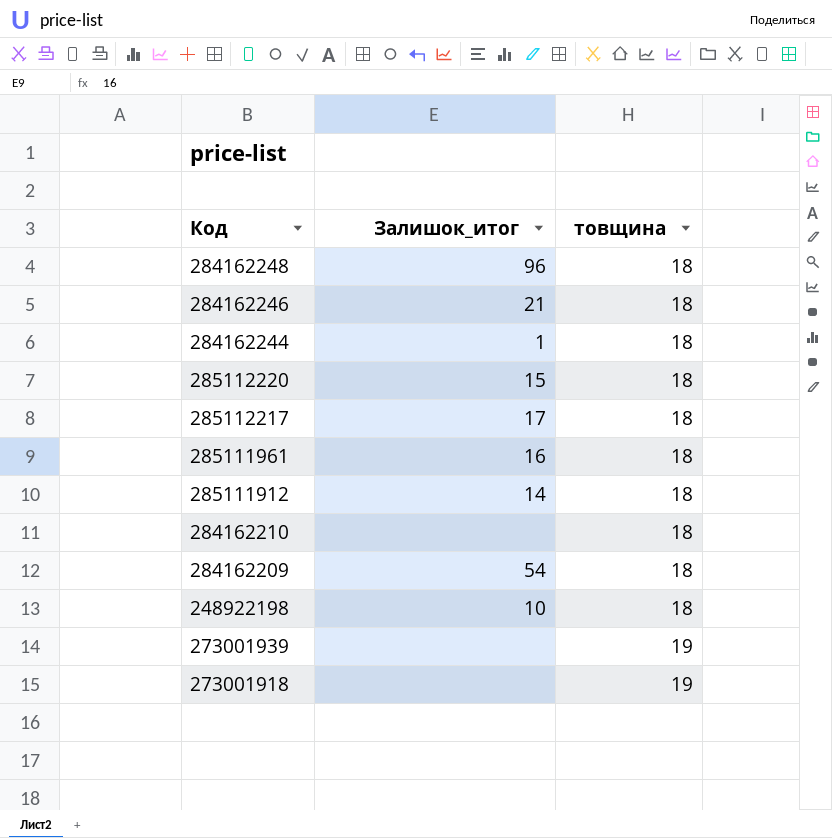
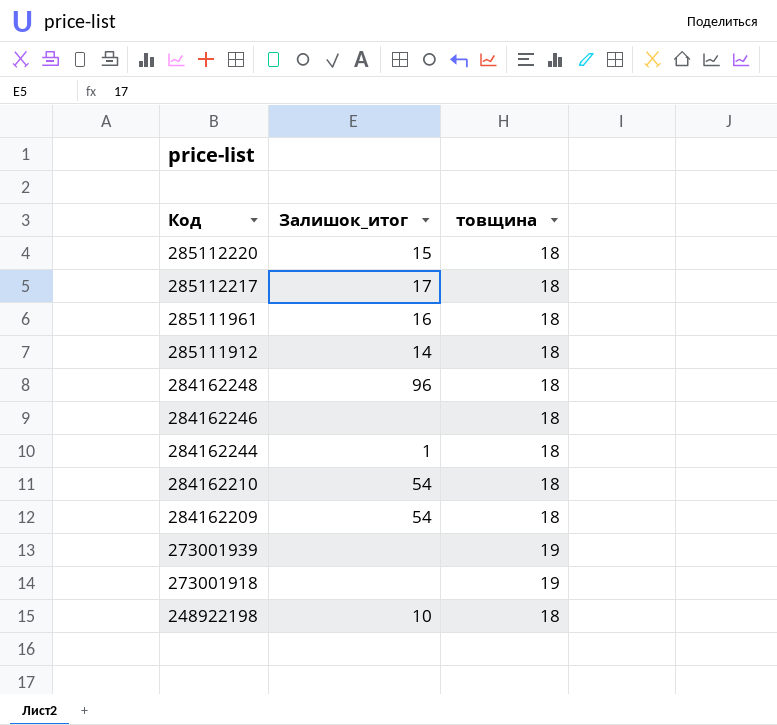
row order: товщина ascending -> Код descending
284162246 | Залишок_итог: 21 -> none
284162210 | Залишок_итог: none -> 54

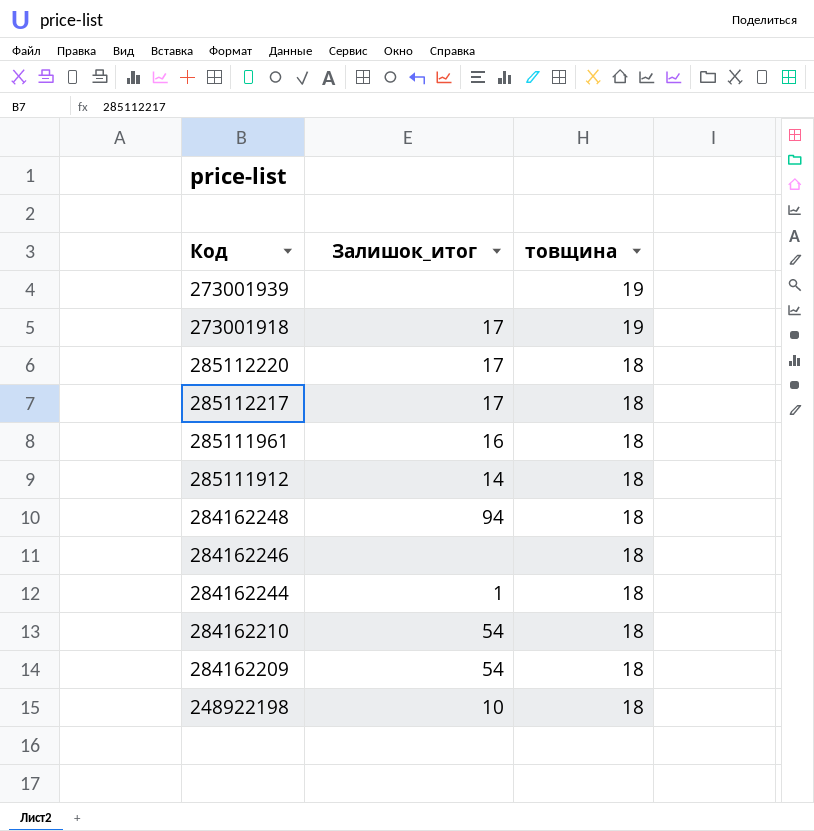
row order: Код descending -> товщина descending
273001918 | Залишок_итог: none -> 17
285112220 | Залишок_итог: 15 -> 17
284162248 | Залишок_итог: 96 -> 94

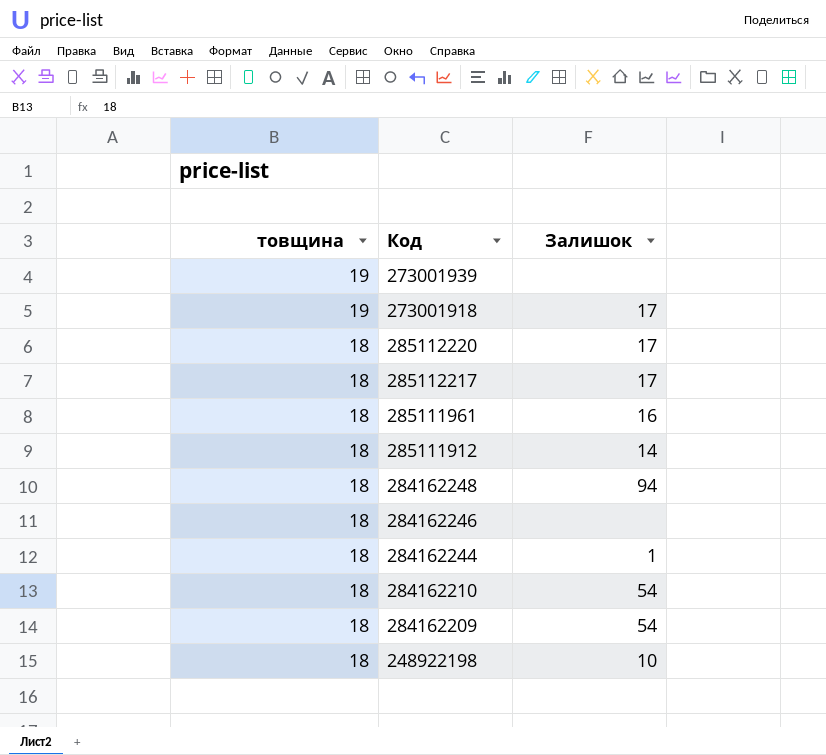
column товщина | position: 3 -> 1
column name: Залишок_итог -> Залишок

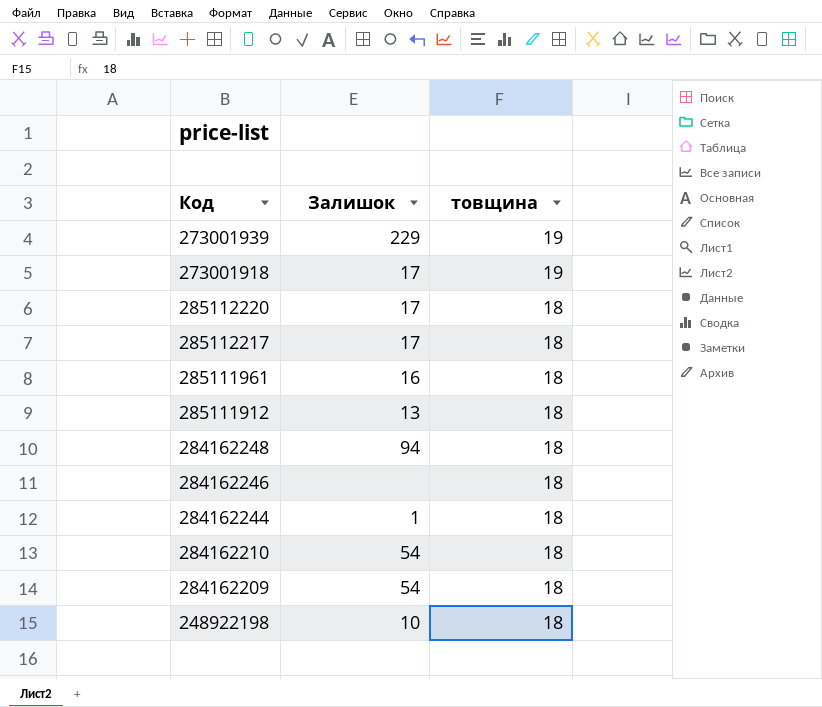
column товщина | position: 1 -> 3
273001939 | Залишок: none -> 229
285111912 | Залишок: 14 -> 13

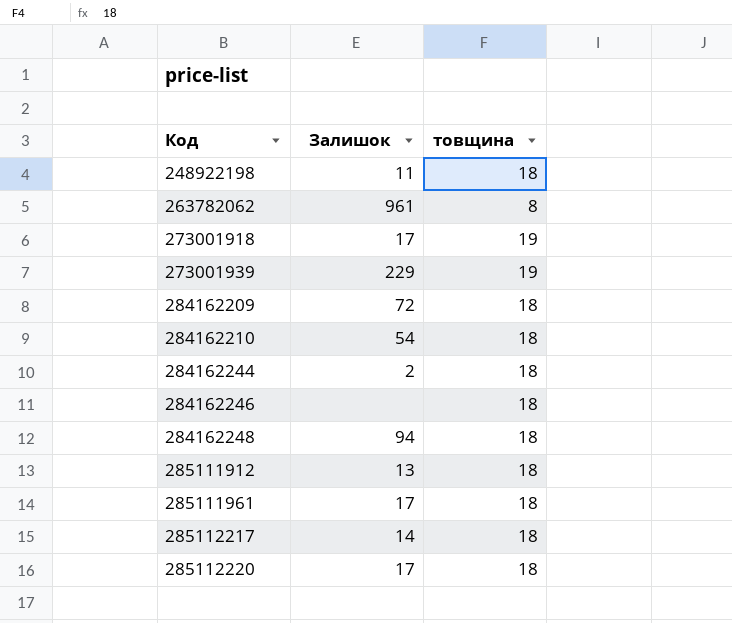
row order: товщина descending -> Код ascending
248922198 | Залишок: 10 -> 11
row 263782062: none -> 961 | 8
284162209 | Залишок: 54 -> 72
284162244 | Залишок: 1 -> 2
285111961 | Залишок: 16 -> 17
285112217 | Залишок: 17 -> 14

